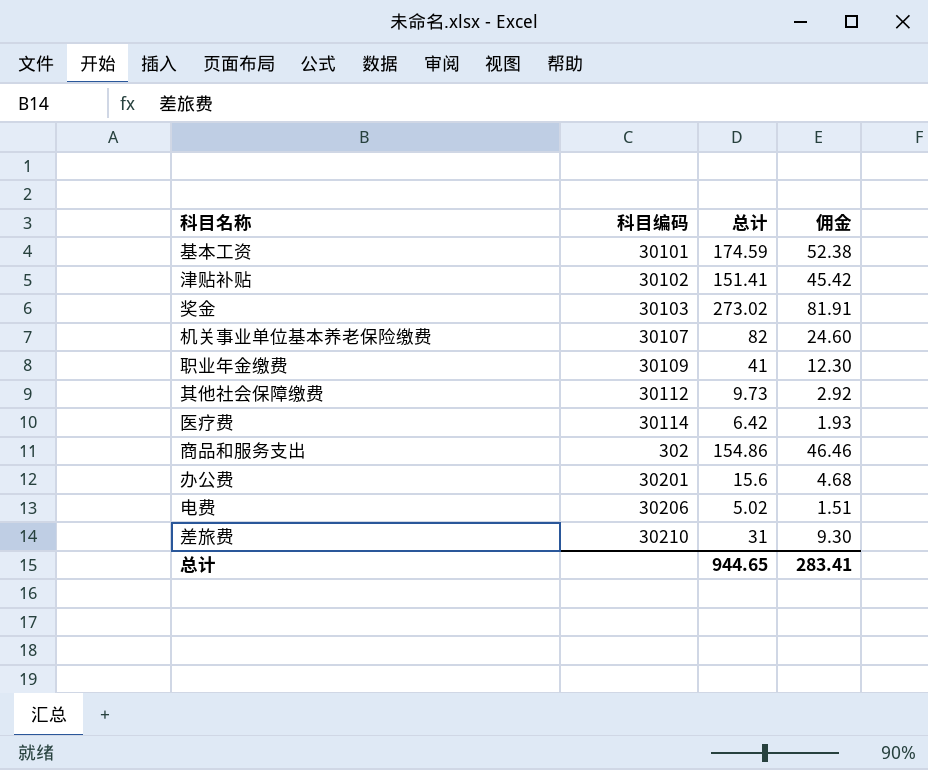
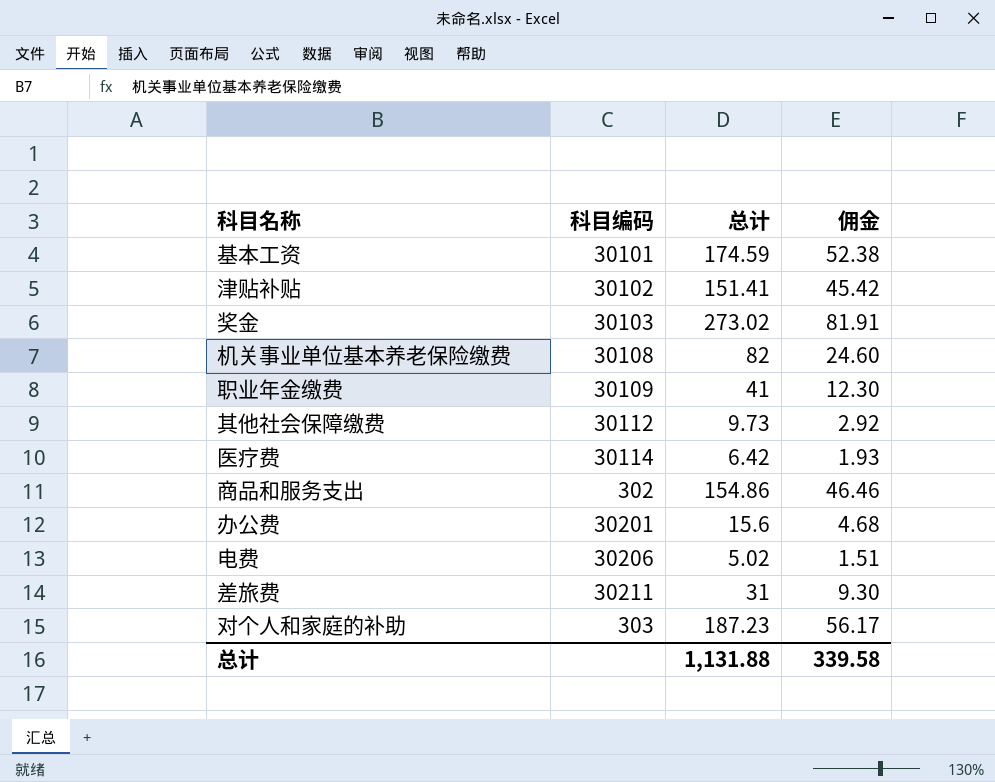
机关事业单位基本养老保险缴费 | 科目编码: 30107 -> 30108
差旅费 | 科目编码: 30210 -> 30211
row 对个人和家庭的补助: none -> 303 | 187.23 | 56.17
总计 | 总计: 944.65 -> 1,131.88
总计 | 佣金: 283.41 -> 339.58

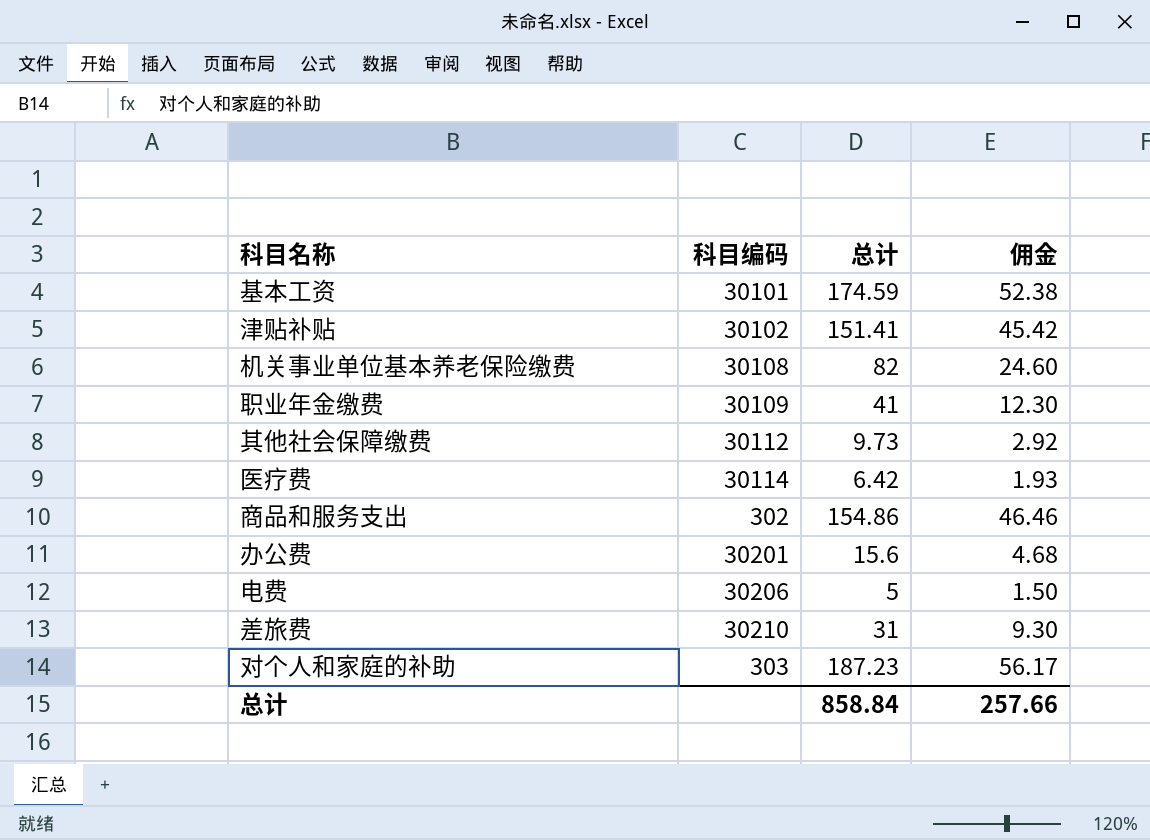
row 奖金: 30103 | 273.02 | 81.91 -> none
电费 | 总计: 5.02 -> 5
电费 | 佣金: 1.51 -> 1.50
差旅费 | 科目编码: 30211 -> 30210
总计 | 总计: 1,131.88 -> 858.84
总计 | 佣金: 339.58 -> 257.66

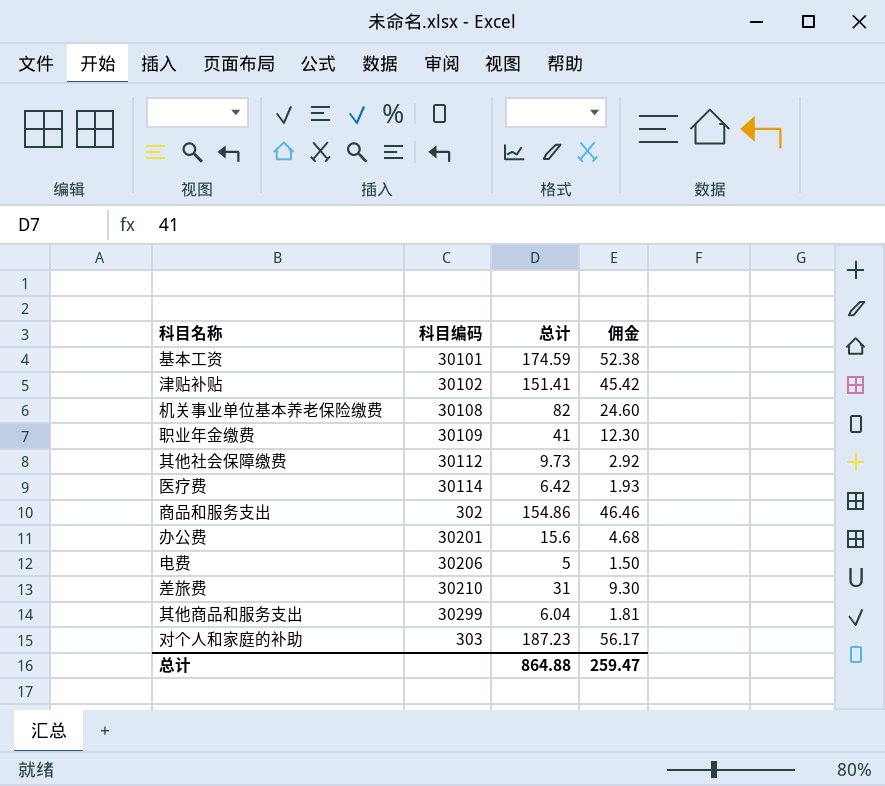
row 其他商品和服务支出: none -> 30299 | 6.04 | 1.81
总计 | 总计: 858.84 -> 864.88
总计 | 佣金: 257.66 -> 259.47

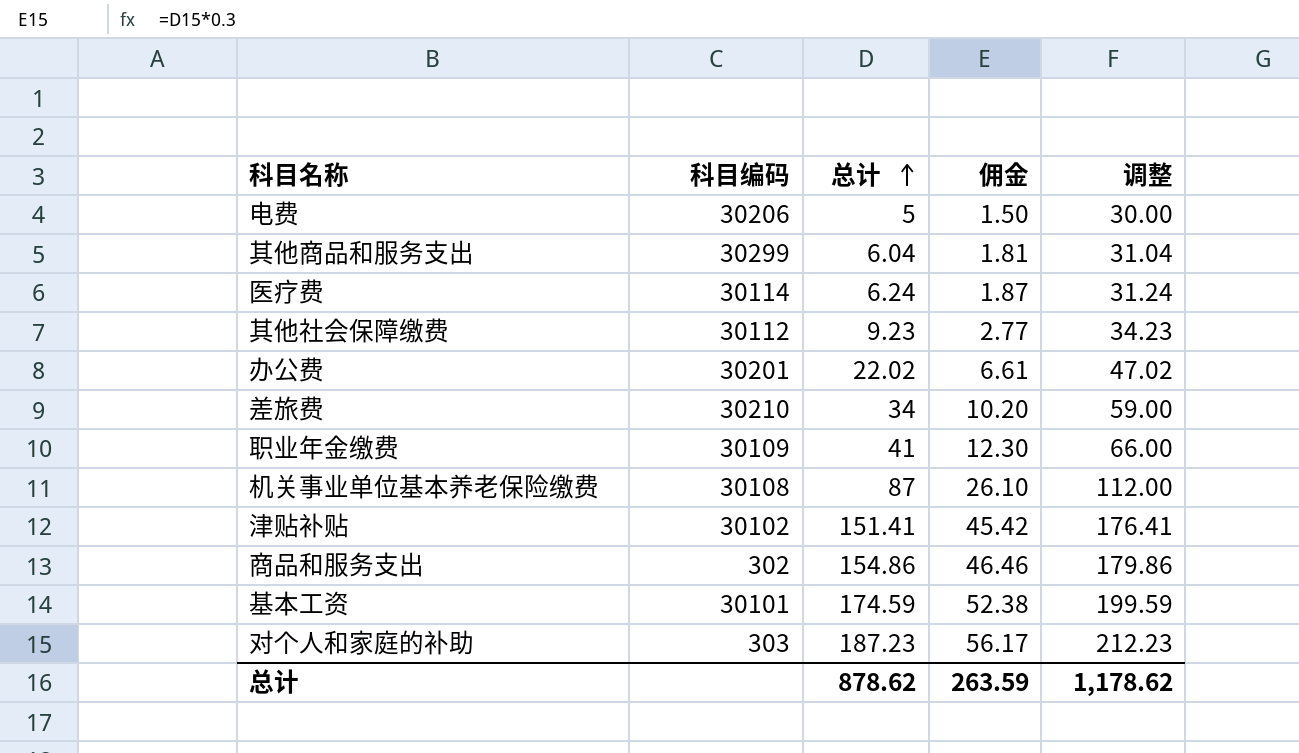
row order: none -> 总计 ascending
column 调整 | formula: none -> [总计] + 25
医疗费 | 总计: 6.42 -> 6.24
医疗费 | 佣金: 1.93 -> 1.87
其他社会保障缴费 | 总计: 9.73 -> 9.23
其他社会保障缴费 | 佣金: 2.92 -> 2.77
办公费 | 总计: 15.6 -> 22.02
办公费 | 佣金: 4.68 -> 6.61
差旅费 | 总计: 31 -> 34
差旅费 | 佣金: 9.30 -> 10.20
机关事业单位基本养老保险缴费 | 总计: 82 -> 87
机关事业单位基本养老保险缴费 | 佣金: 24.60 -> 26.10
总计 | 总计: 864.88 -> 878.62
总计 | 佣金: 259.47 -> 263.59

